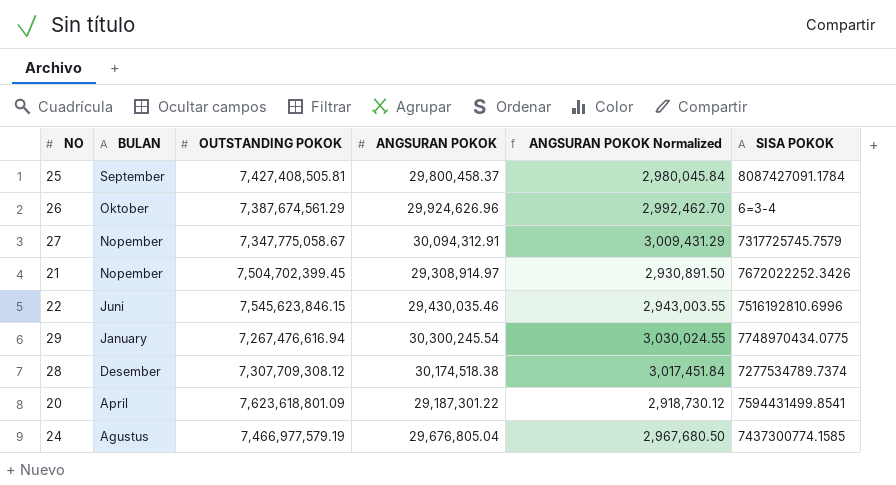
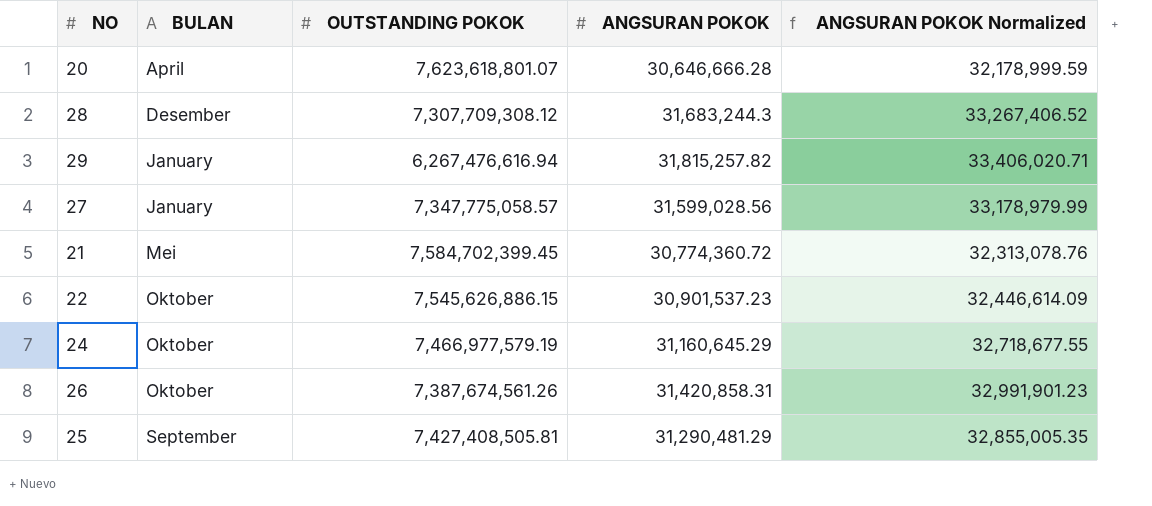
row order: BULAN descending -> BULAN ascending
column SISA POKOK | position: 6 -> none
column ANGSURAN POKOK Normalized | formula: [ANGSURAN POKOK] * 0.1 -> [ANGSURAN POKOK] * 1.05
20 | OUTSTANDING POKOK: 7,623,618,801.09 -> 7,623,618,801.07
20 | ANGSURAN POKOK: 29,187,301.22 -> 30,646,666.28
28 | ANGSURAN POKOK: 30,174,518.38 -> 31,683,244.3
29 | OUTSTANDING POKOK: 7,267,476,616.94 -> 6,267,476,616.94
29 | ANGSURAN POKOK: 30,300,245.54 -> 31,815,257.82
27 | BULAN: Nopember -> January
27 | OUTSTANDING POKOK: 7,347,775,058.67 -> 7,347,775,058.57
27 | ANGSURAN POKOK: 30,094,312.91 -> 31,599,028.56
21 | BULAN: Nopember -> Mei
21 | OUTSTANDING POKOK: 7,504,702,399.45 -> 7,584,702,399.45
21 | ANGSURAN POKOK: 29,308,914.97 -> 30,774,360.72
22 | BULAN: Juni -> Oktober
22 | OUTSTANDING POKOK: 7,545,623,846.15 -> 7,545,626,886.15
22 | ANGSURAN POKOK: 29,430,035.46 -> 30,901,537.23
24 | BULAN: Agustus -> Oktober
24 | ANGSURAN POKOK: 29,676,805.04 -> 31,160,645.29
26 | OUTSTANDING POKOK: 7,387,674,561.29 -> 7,387,674,561.26
26 | ANGSURAN POKOK: 29,924,626.96 -> 31,420,858.31
25 | ANGSURAN POKOK: 29,800,458.37 -> 31,290,481.29

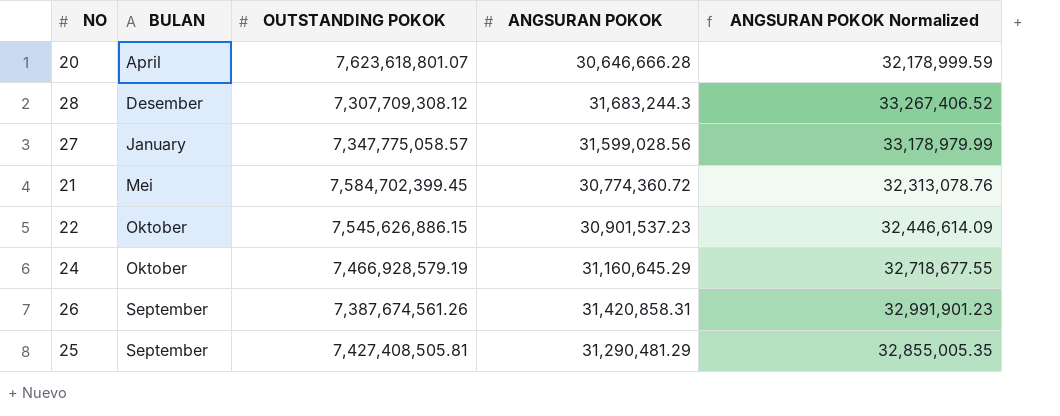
row 29: January | 6,267,476,616.94 | 31,815,257.82 | 33,406,020.71 -> none
24 | OUTSTANDING POKOK: 7,466,977,579.19 -> 7,466,928,579.19
26 | BULAN: Oktober -> September

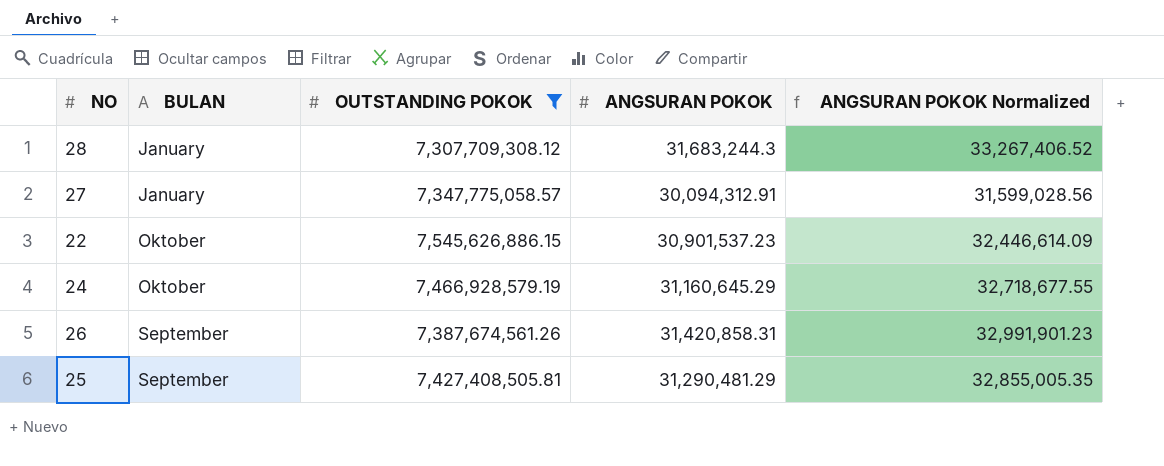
filter: none -> OUTSTANDING POKOK <= 7,545,626,886.15
28 | BULAN: Desember -> January
27 | ANGSURAN POKOK: 31,599,028.56 -> 30,094,312.91
27 | ANGSURAN POKOK Normalized: 33,178,979.99 -> 31,599,028.56

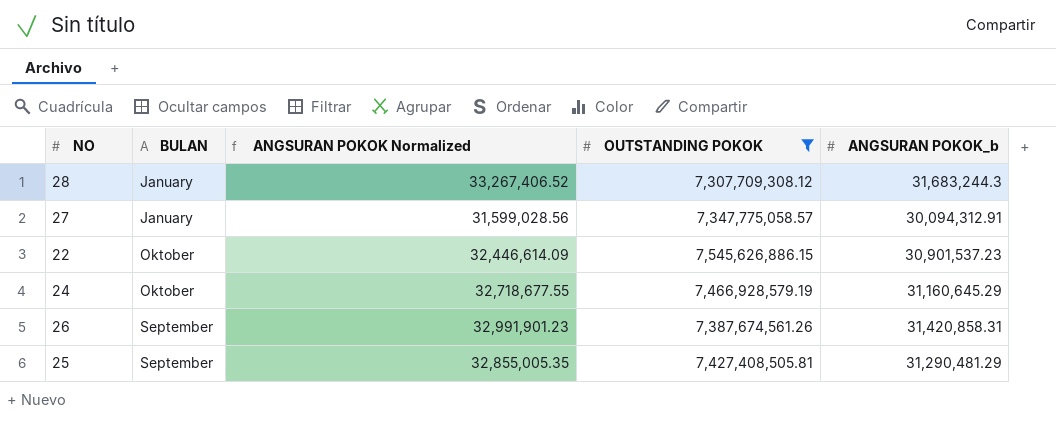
column ANGSURAN POKOK Normalized | position: 5 -> 3
column name: ANGSURAN POKOK -> ANGSURAN POKOK_b

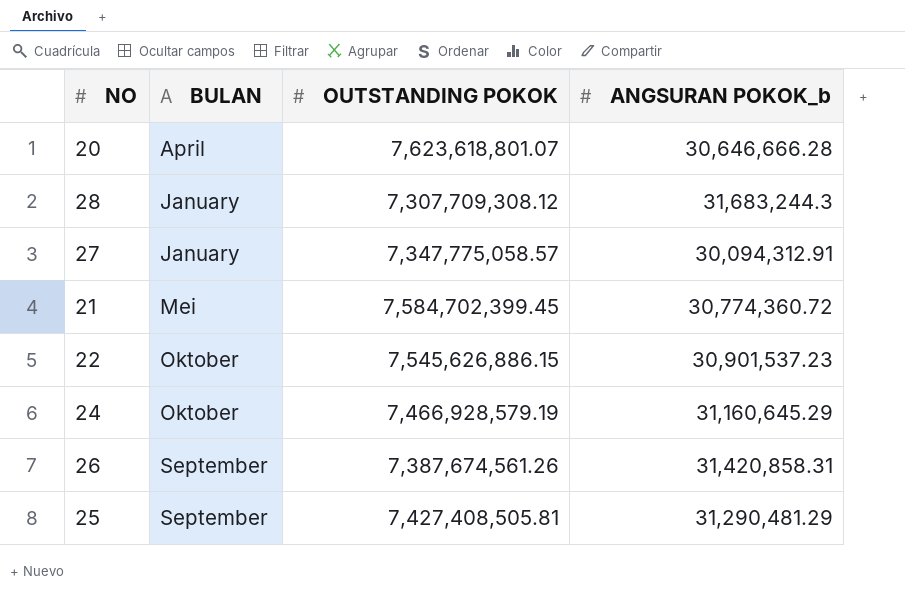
filter: OUTSTANDING POKOK <= 7,545,626,886.15 -> none
column ANGSURAN POKOK Normalized | formula: [ANGSURAN POKOK_b] * 1.05 -> none

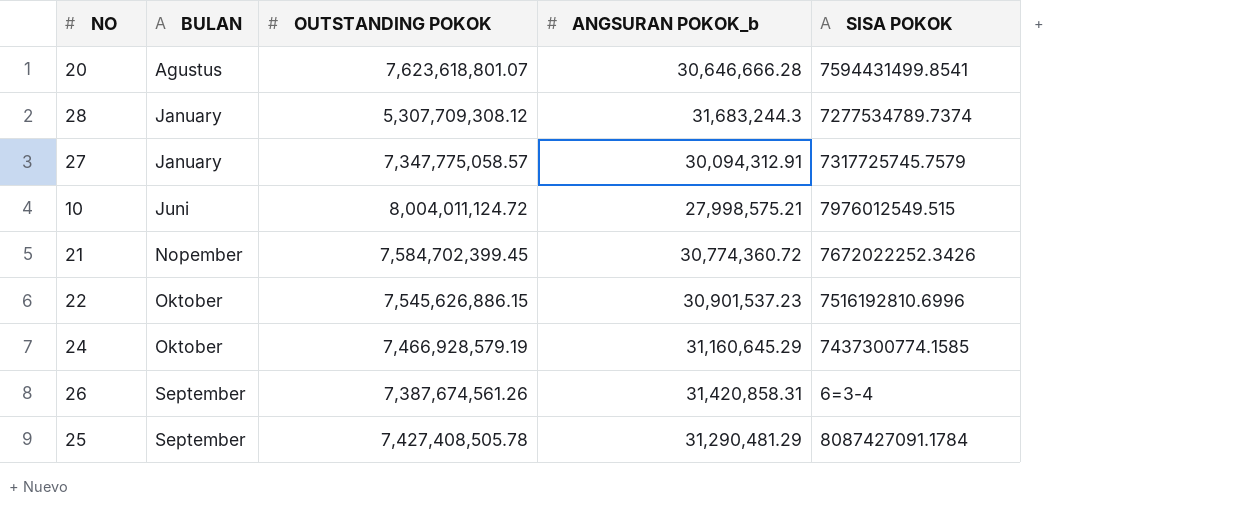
column SISA POKOK | position: none -> 5
20 | BULAN: April -> Agustus
28 | OUTSTANDING POKOK: 7,307,709,308.12 -> 5,307,709,308.12
row 10: none -> Juni | 8,004,011,124.72 | 27,998,575.21 | 7976012549.515
21 | BULAN: Mei -> Nopember
25 | OUTSTANDING POKOK: 7,427,408,505.81 -> 7,427,408,505.78

